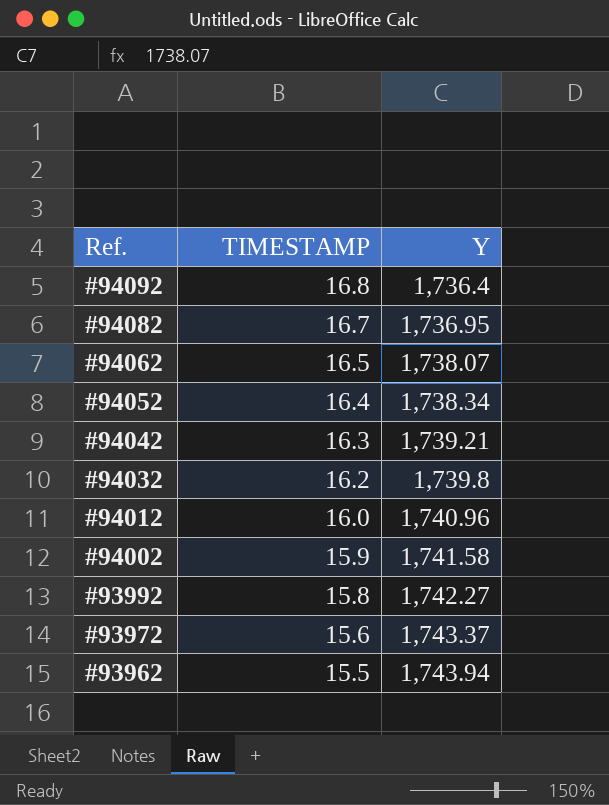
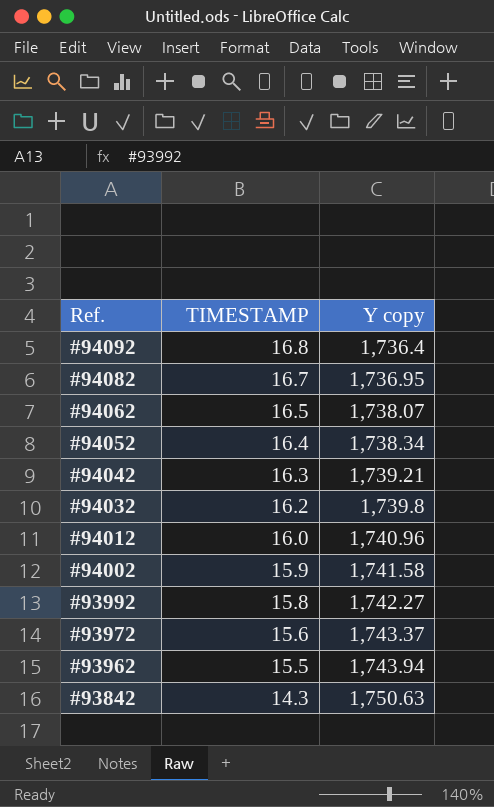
column name: Y -> Y copy
row #93842: none -> 14.3 | 1,750.63

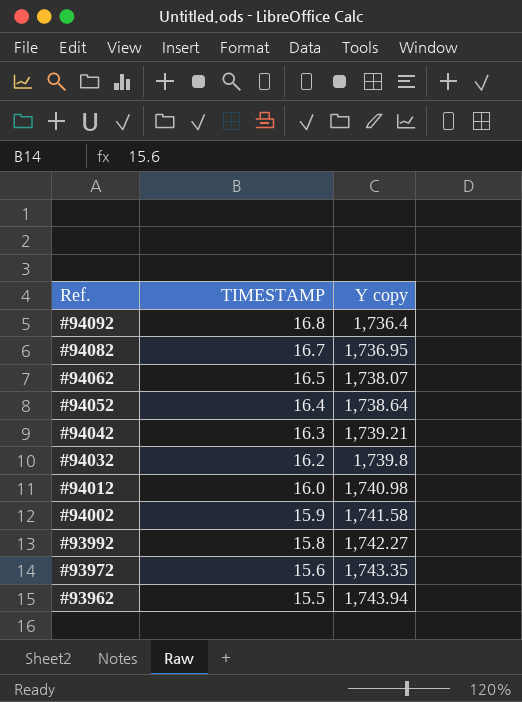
row #93842: 14.3 | 1,750.63 -> none
#94052 | Y copy: 1,738.34 -> 1,738.64
#94012 | Y copy: 1,740.96 -> 1,740.98
#93972 | Y copy: 1,743.37 -> 1,743.35

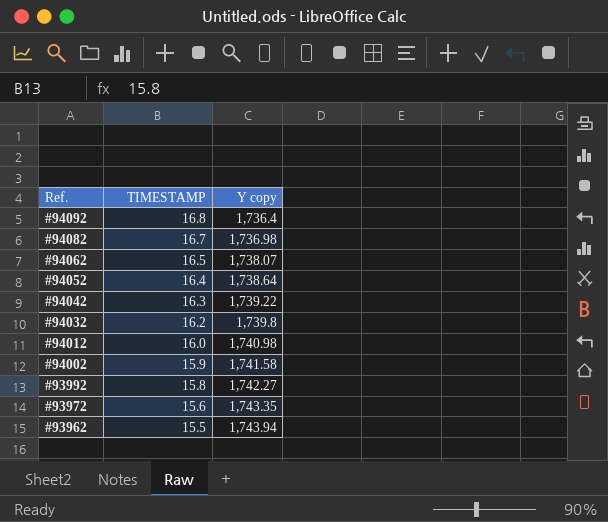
#94082 | Y copy: 1,736.95 -> 1,736.98
#94042 | Y copy: 1,739.21 -> 1,739.22

